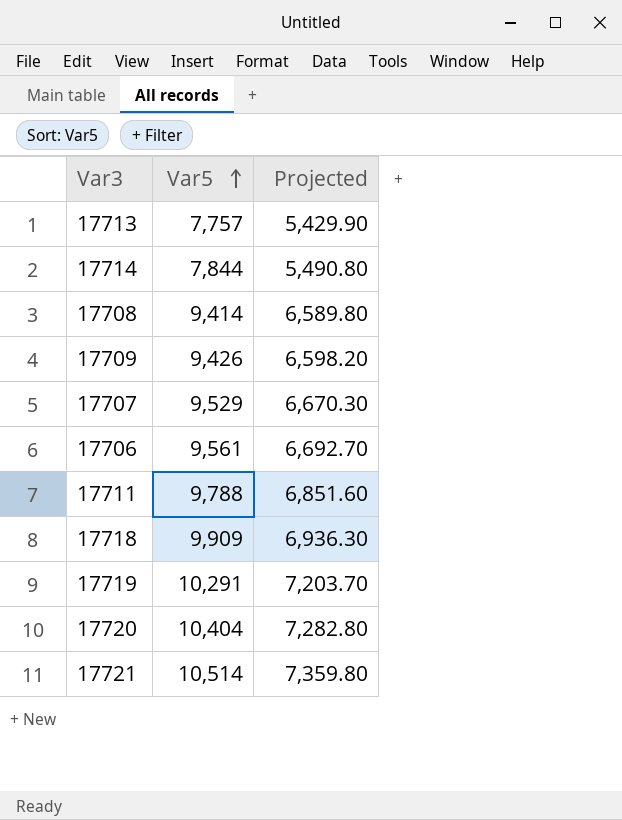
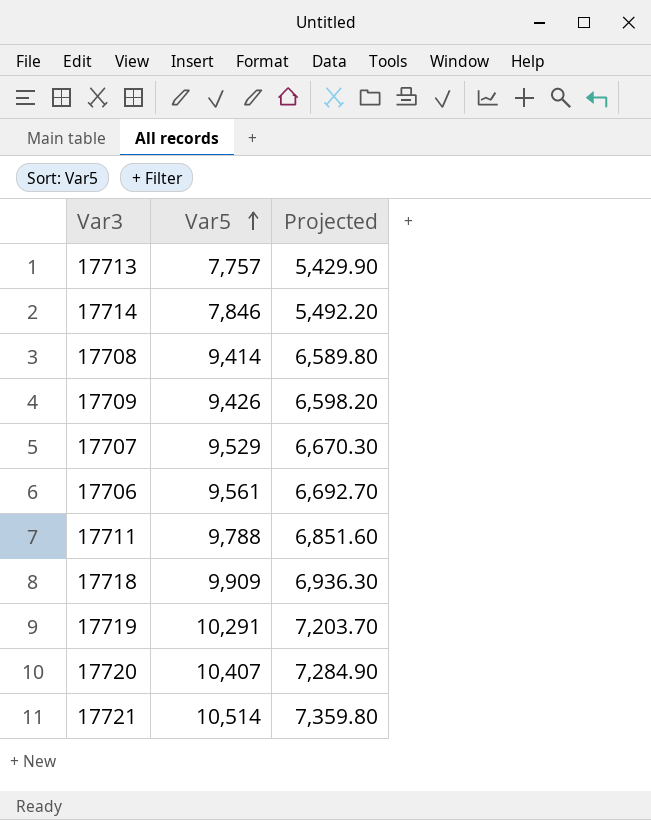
17714 | Var5: 7,844 -> 7,846
17714 | Projected: 5,490.80 -> 5,492.20
17720 | Var5: 10,404 -> 10,407
17720 | Projected: 7,282.80 -> 7,284.90

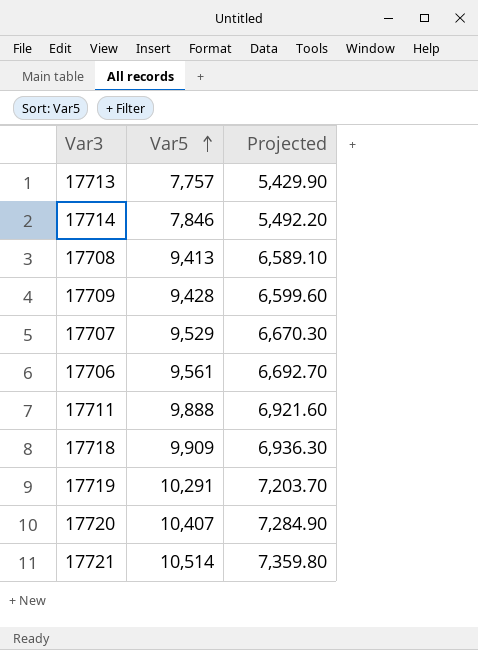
17708 | Var5: 9,414 -> 9,413
17708 | Projected: 6,589.80 -> 6,589.10
17709 | Var5: 9,426 -> 9,428
17709 | Projected: 6,598.20 -> 6,599.60
17711 | Var5: 9,788 -> 9,888
17711 | Projected: 6,851.60 -> 6,921.60

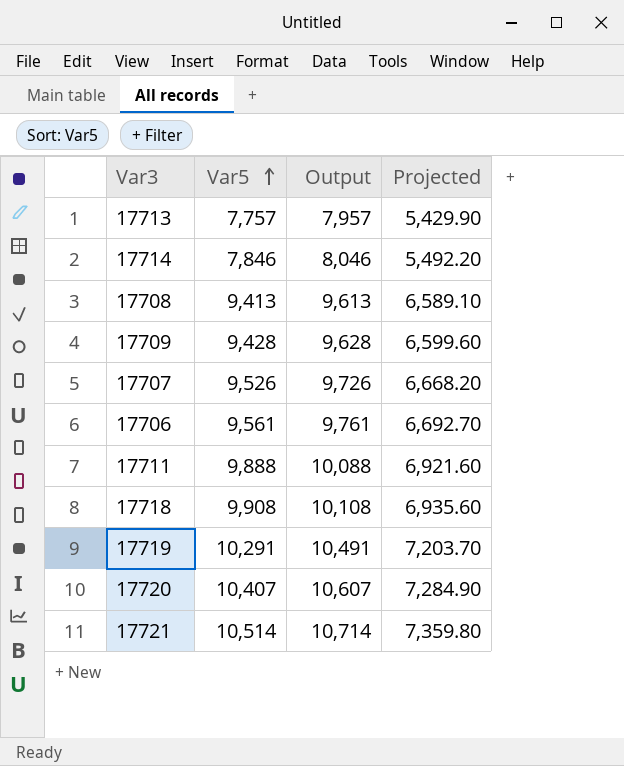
column Output | formula: none -> [Var5] + 200
17707 | Var5: 9,529 -> 9,526
17707 | Projected: 6,670.30 -> 6,668.20
17718 | Var5: 9,909 -> 9,908
17718 | Projected: 6,936.30 -> 6,935.60

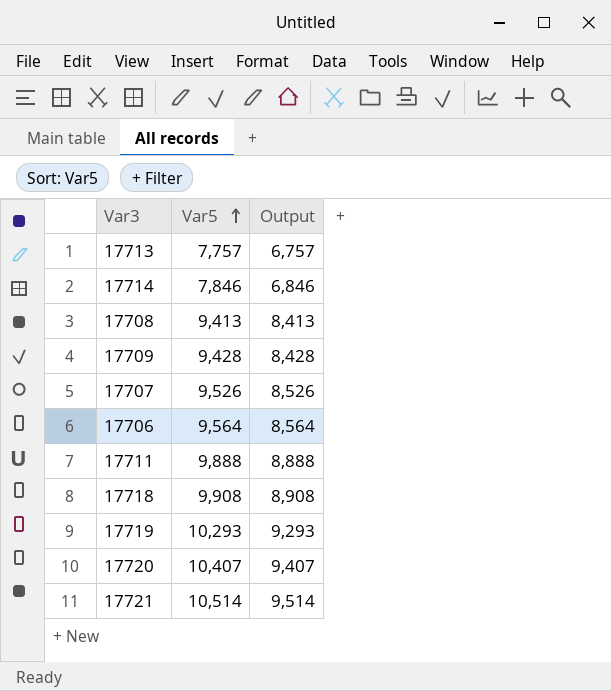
column Projected | formula: [Var5] * 0.7 -> none
column Output | formula: [Var5] + 200 -> [Var5] - 1000
17706 | Var5: 9,561 -> 9,564
17719 | Var5: 10,291 -> 10,293

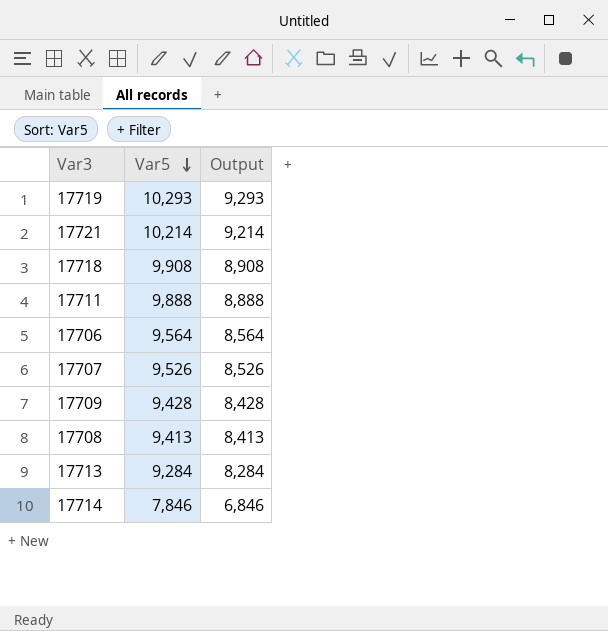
row order: Var5 ascending -> Var5 descending
row 17720: 10,407 | 9,407 -> none
17721 | Var5: 10,514 -> 10,214
17721 | Output: 9,514 -> 9,214
17713 | Var5: 7,757 -> 9,284
17713 | Output: 6,757 -> 8,284

